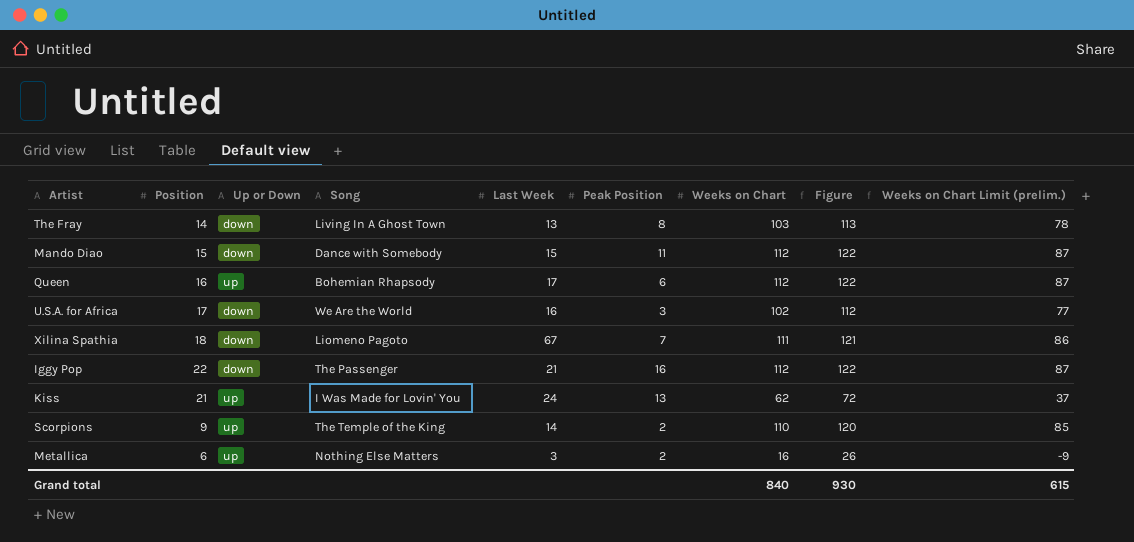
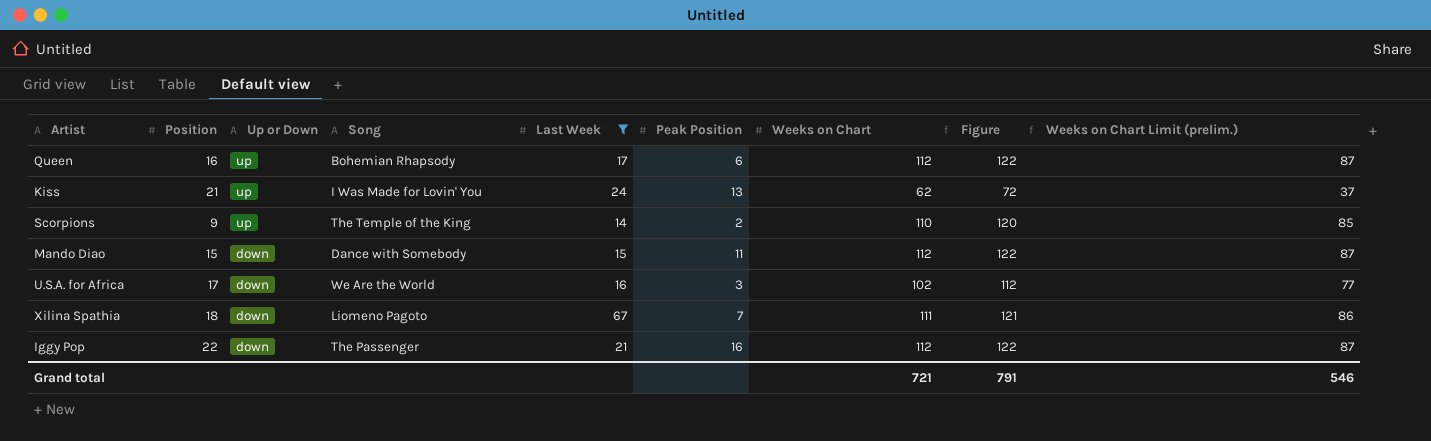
filter: none -> Last Week >= 14
row order: none -> Up or Down descending
Grand total | Weeks on Chart: 840 -> 721
Grand total | Figure: 930 -> 791
Grand total | Weeks on Chart Limit (prelim.): 615 -> 546

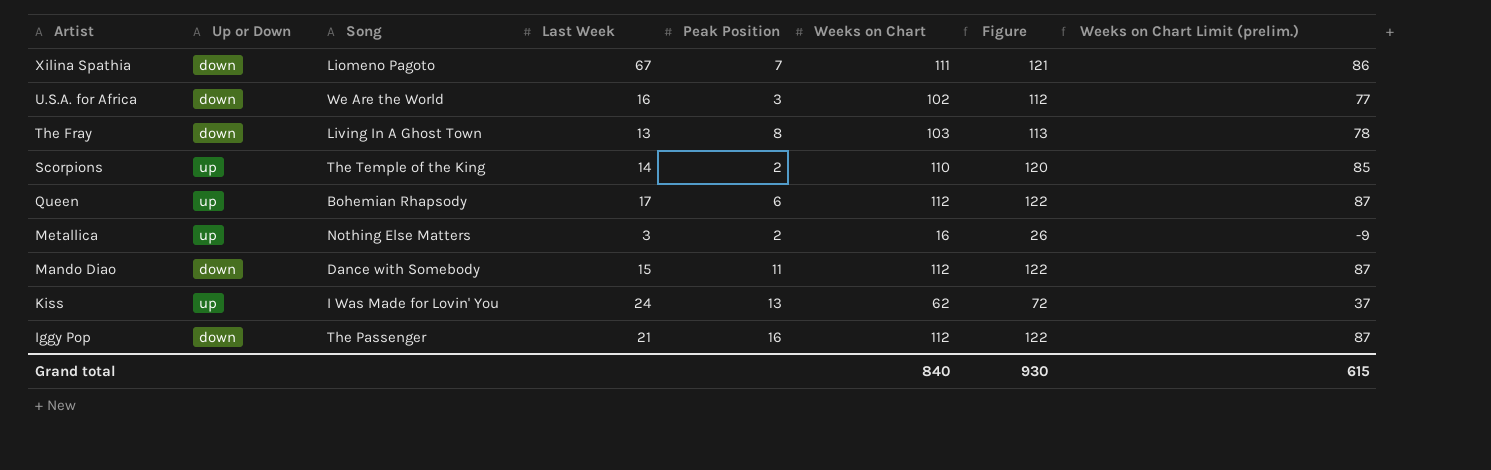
filter: Last Week >= 14 -> none
row order: Up or Down descending -> Artist descending
column Position | position: 2 -> none
Grand total | Weeks on Chart: 721 -> 840
Grand total | Figure: 791 -> 930
Grand total | Weeks on Chart Limit (prelim.): 546 -> 615

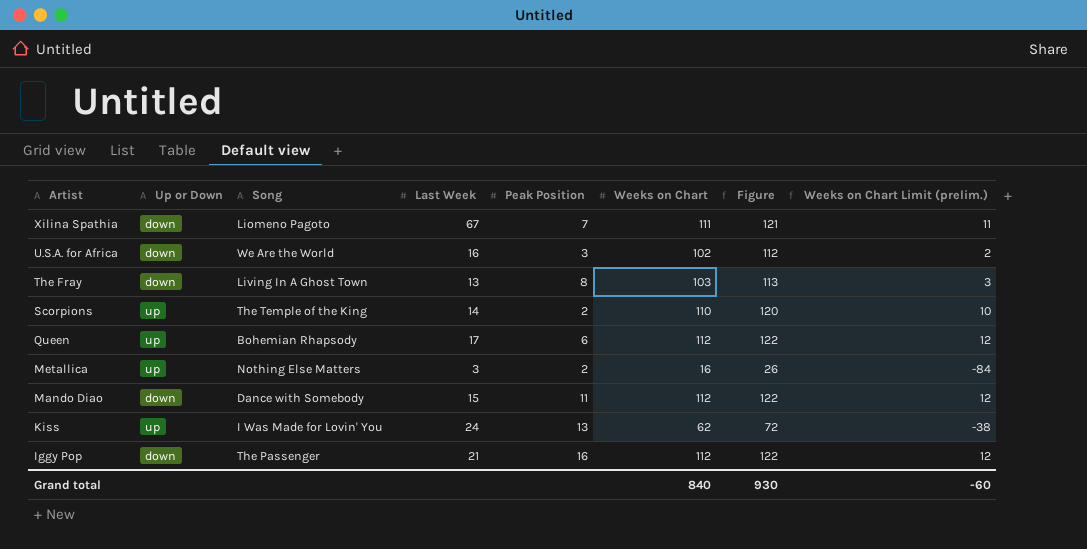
column Weeks on Chart Limit (prelim.) | formula: [Weeks on Chart] - 25 -> [Weeks on Chart] - 100
Grand total | Weeks on Chart Limit (prelim.): 615 -> -60

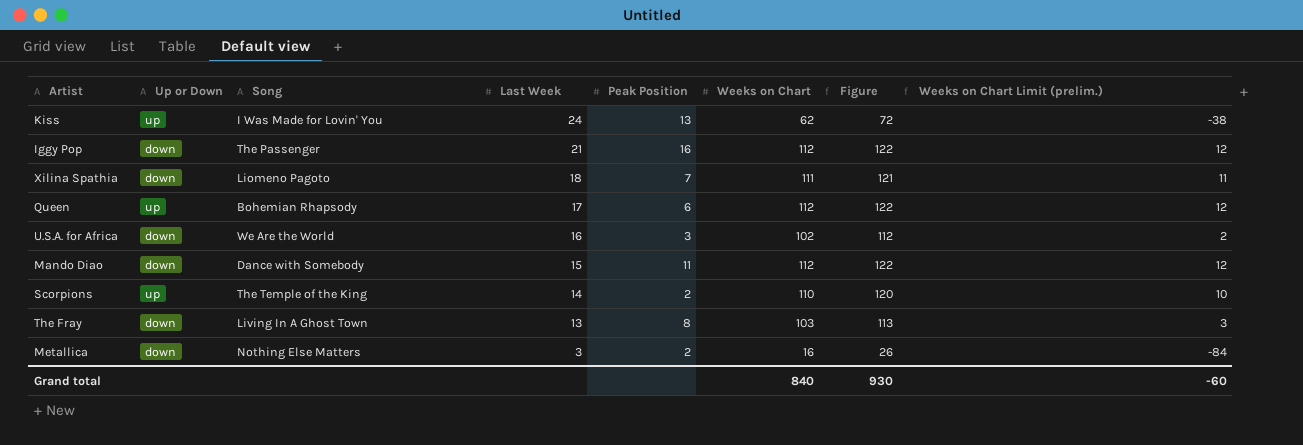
row order: Artist descending -> Last Week descending
Xilina Spathia | Last Week: 67 -> 18
Metallica | Up or Down: up -> down

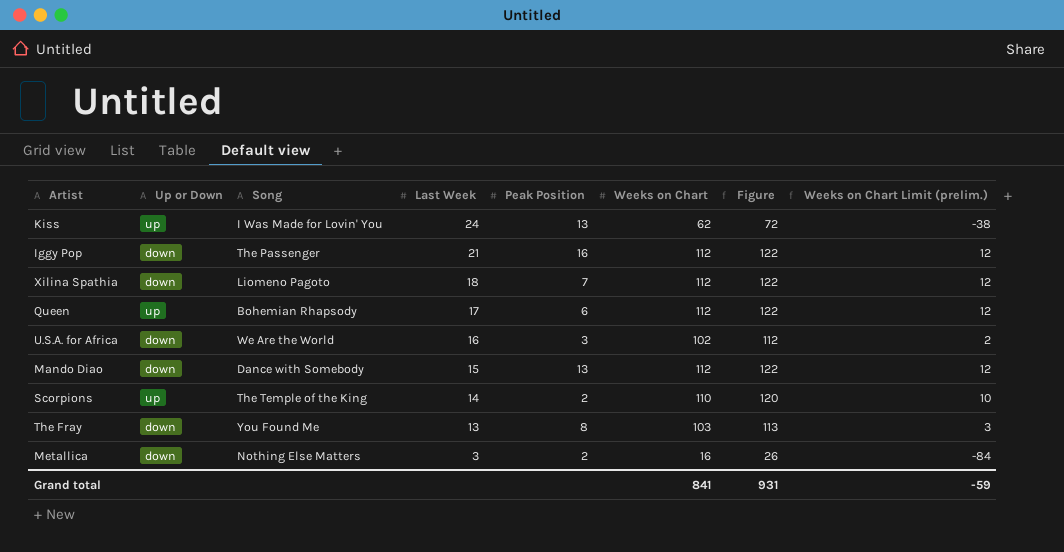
Xilina Spathia | Weeks on Chart: 111 -> 112
Xilina Spathia | Figure: 121 -> 122
Xilina Spathia | Weeks on Chart Limit (prelim.): 11 -> 12
Mando Diao | Peak Position: 11 -> 13
The Fray | Song: Living In A Ghost Town -> You Found Me
Grand total | Weeks on Chart: 840 -> 841
Grand total | Figure: 930 -> 931
Grand total | Weeks on Chart Limit (prelim.): -60 -> -59

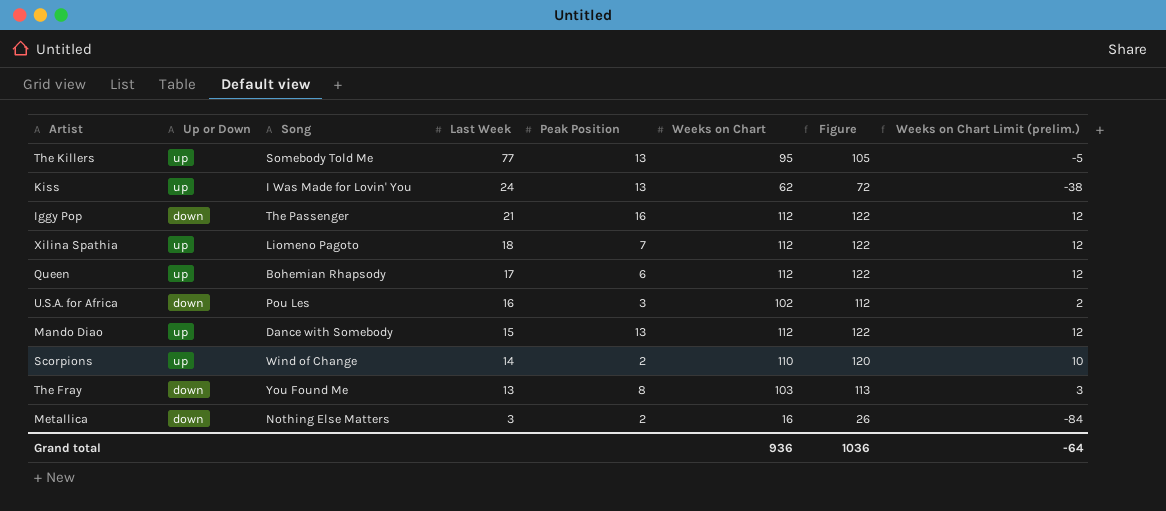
row The Killers: none -> up | Somebody Told Me | 77 | 13 | 95 | 105 | -5
Xilina Spathia | Up or Down: down -> up
U.S.A. for Africa | Song: We Are the World -> Pou Les
Mando Diao | Up or Down: down -> up
Scorpions | Song: The Temple of the King -> Wind of Change
Grand total | Weeks on Chart: 841 -> 936
Grand total | Figure: 931 -> 1036
Grand total | Weeks on Chart Limit (prelim.): -59 -> -64

